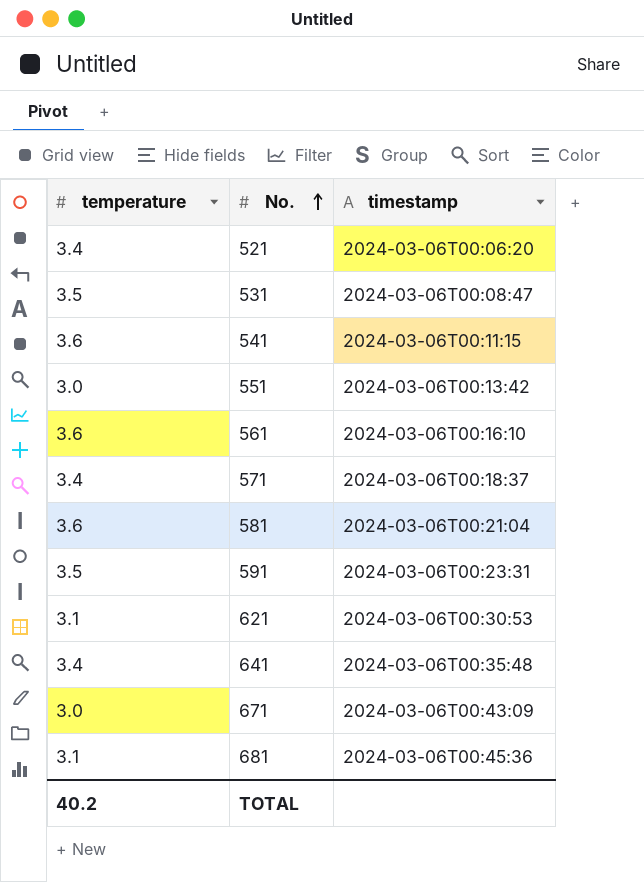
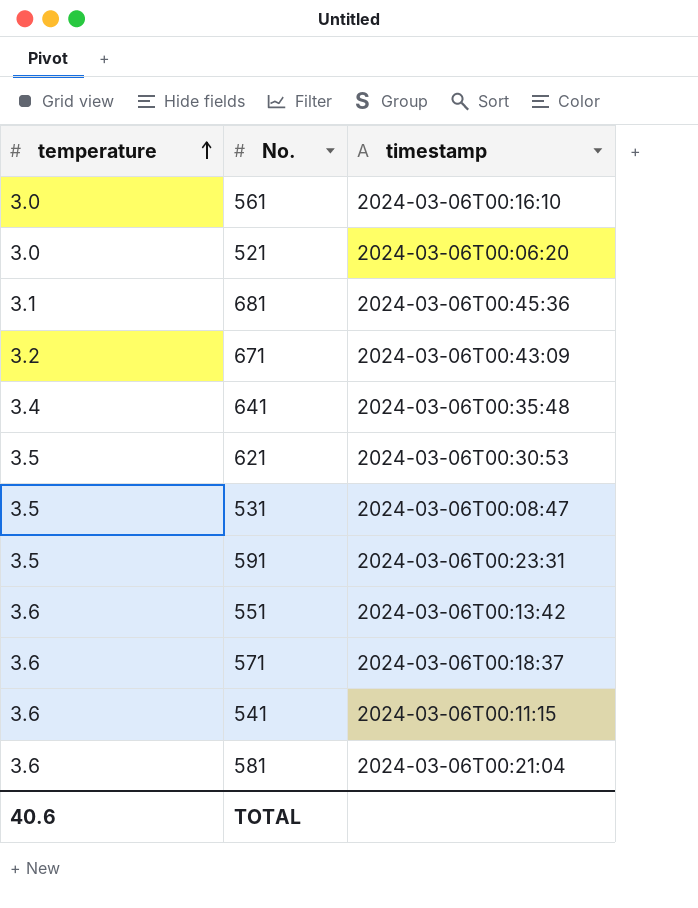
row order: No. ascending -> temperature ascending
561 | temperature: 3.6 -> 3.0
521 | temperature: 3.4 -> 3.0
671 | temperature: 3.0 -> 3.2
621 | temperature: 3.1 -> 3.5
551 | temperature: 3.0 -> 3.6
571 | temperature: 3.4 -> 3.6
TOTAL | temperature: 40.2 -> 40.6

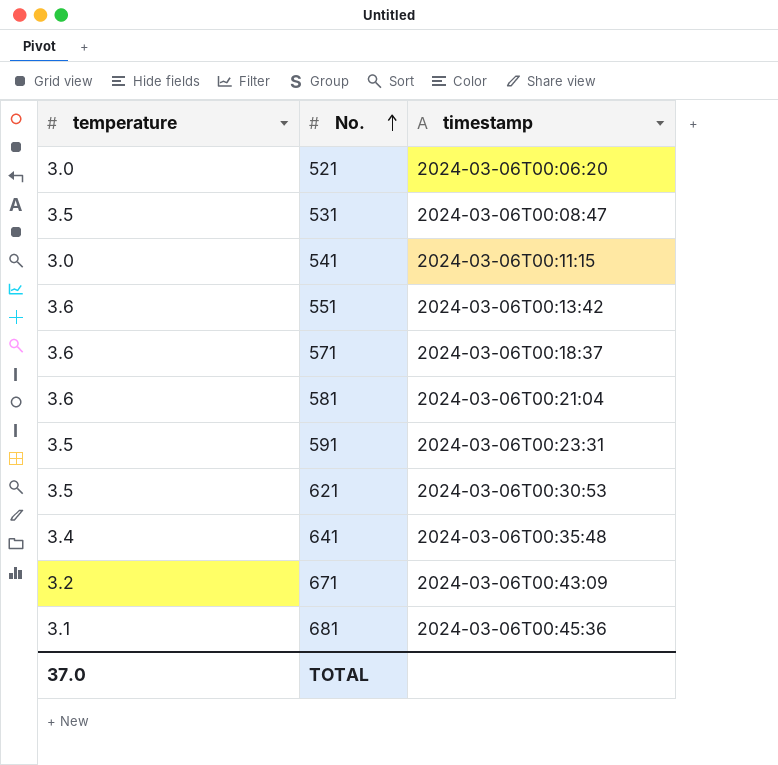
row order: temperature ascending -> No. ascending
row 561: 3.0 | 2024-03-06T00:16:10 -> none
541 | temperature: 3.6 -> 3.0
TOTAL | temperature: 40.6 -> 37.0

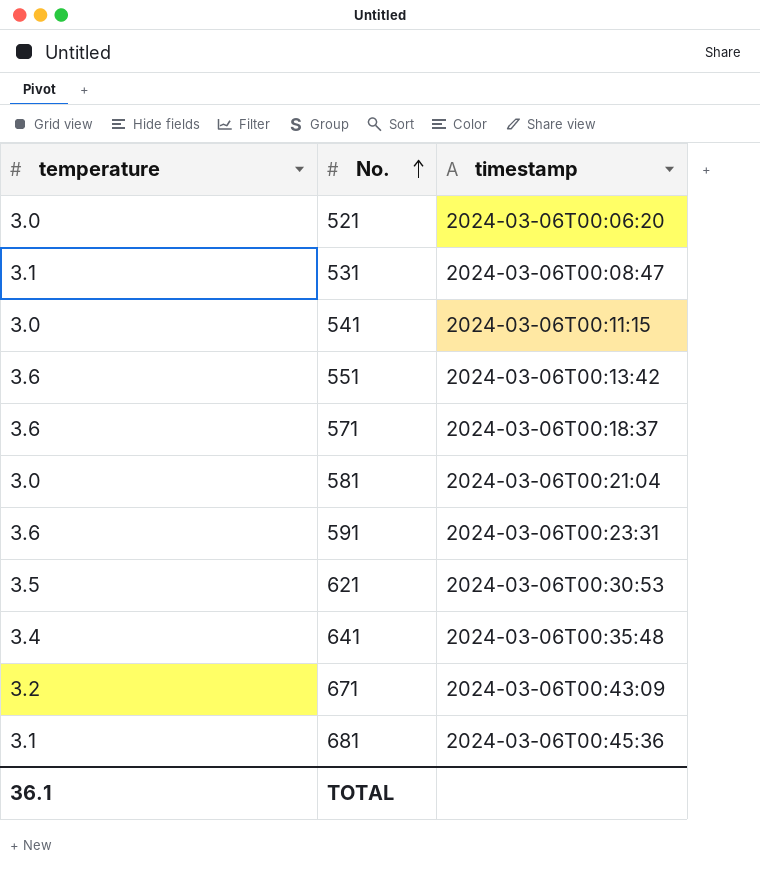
531 | temperature: 3.5 -> 3.1
581 | temperature: 3.6 -> 3.0
591 | temperature: 3.5 -> 3.6
TOTAL | temperature: 37.0 -> 36.1

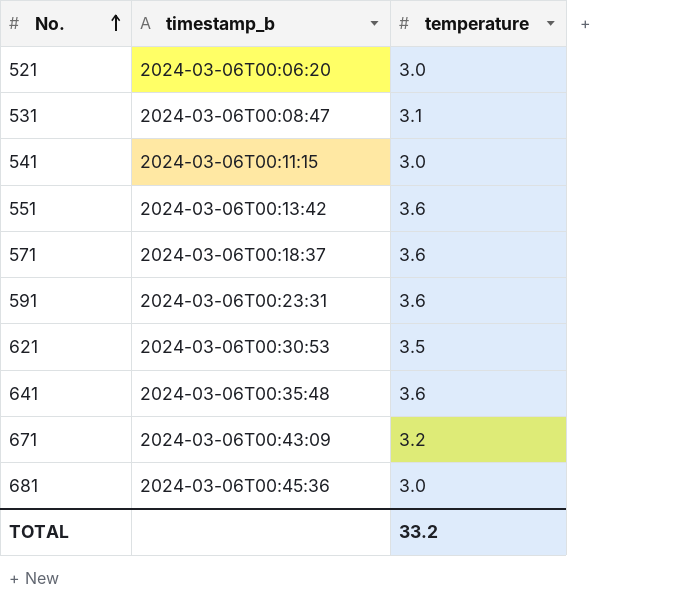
column name: timestamp -> timestamp_b
column temperature | position: 1 -> 3
row 581: 3.0 | 2024-03-06T00:21:04 -> none
641 | temperature: 3.4 -> 3.6
681 | temperature: 3.1 -> 3.0
TOTAL | temperature: 36.1 -> 33.2

